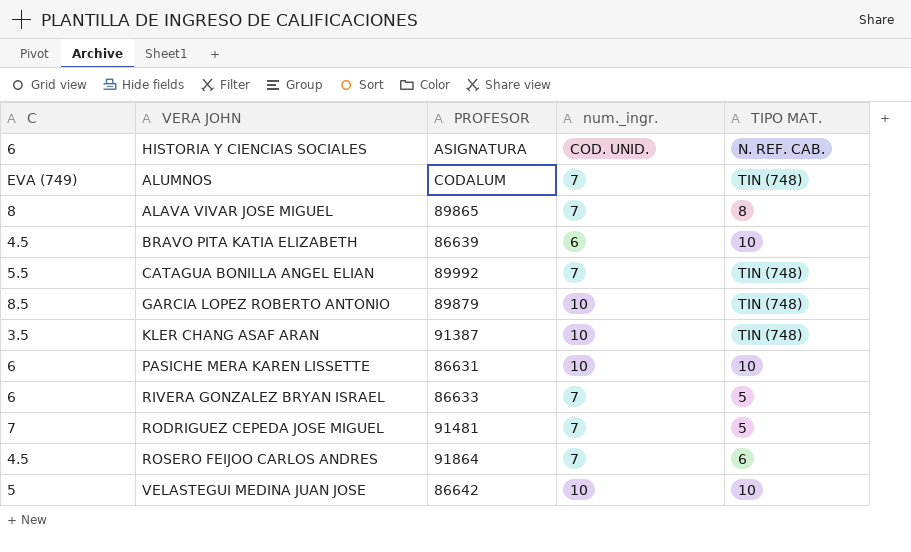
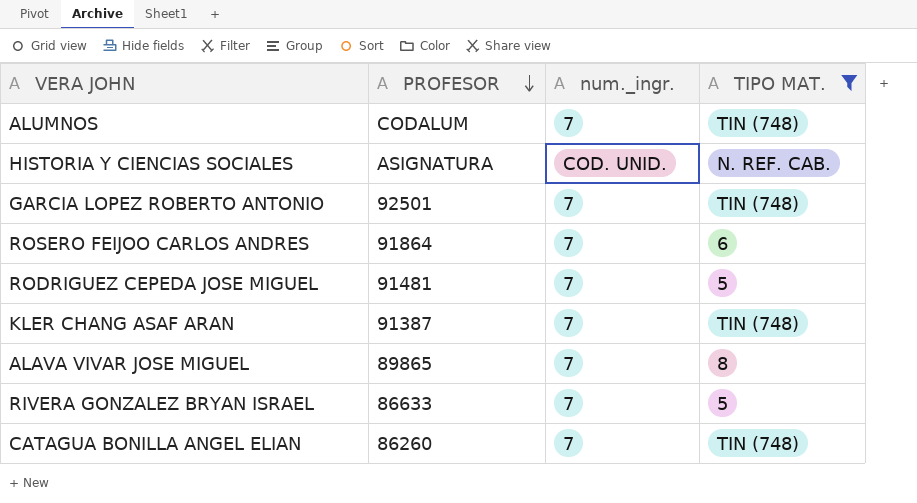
filter: none -> TIPO MAT. != 10
row order: none -> PROFESOR descending
column C | position: 1 -> none
GARCIA LOPEZ ROBERTO ANTONIO | PROFESOR: 89879 -> 92501
GARCIA LOPEZ ROBERTO ANTONIO | num._ingr.: 10 -> 7
KLER CHANG ASAF ARAN | num._ingr.: 10 -> 7
CATAGUA BONILLA ANGEL ELIAN | PROFESOR: 89992 -> 86260

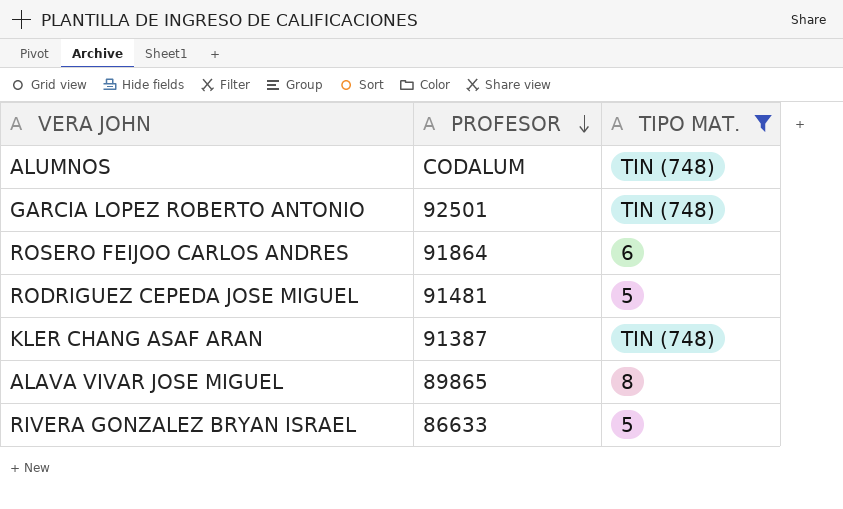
column num._ingr. | position: 3 -> none
row HISTORIA Y CIENCIAS SOCIALES: ASIGNATURA | COD. UNID. | N. REF. CAB. -> none
row CATAGUA BONILLA ANGEL ELIAN: 86260 | 7 | TIN (748) -> none

